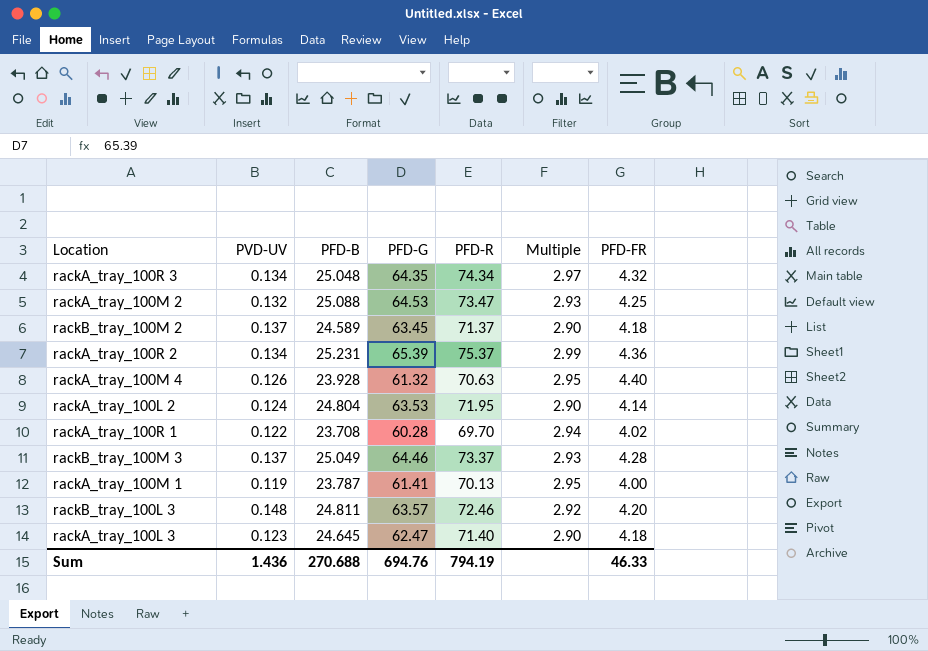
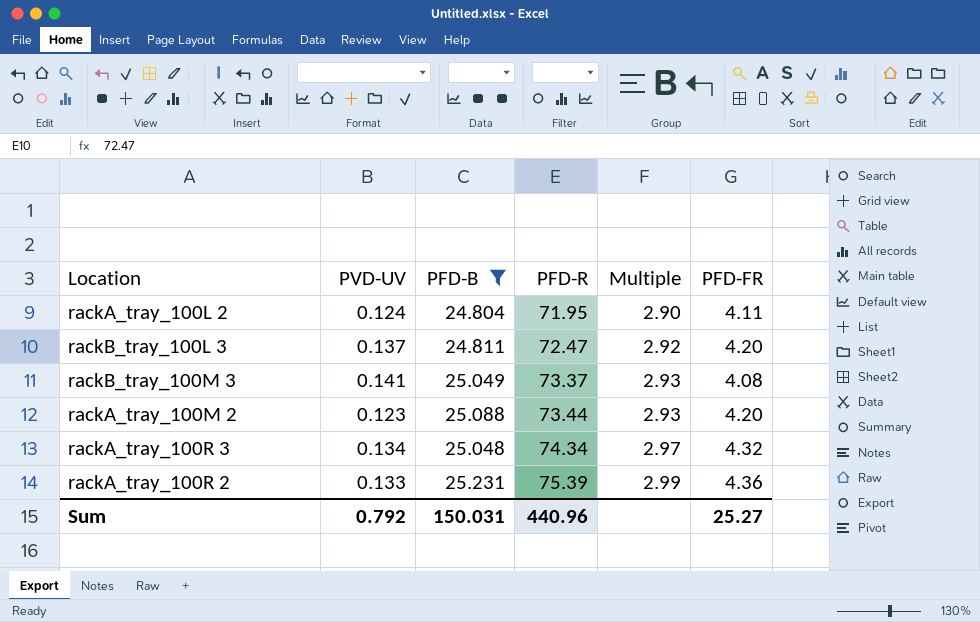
filter: none -> PFD-B >= 24.804
row order: none -> PFD-R ascending
column PFD-G | position: 4 -> none
rackA_tray_100L 2 | PFD-FR: 4.14 -> 4.11
rackB_tray_100L 3 | PVD-UV: 0.148 -> 0.137
rackB_tray_100L 3 | PFD-R: 72.46 -> 72.47
rackB_tray_100M 3 | PVD-UV: 0.137 -> 0.141
rackB_tray_100M 3 | PFD-FR: 4.28 -> 4.08
rackA_tray_100M 2 | PVD-UV: 0.132 -> 0.123
rackA_tray_100M 2 | PFD-R: 73.47 -> 73.44
rackA_tray_100M 2 | PFD-FR: 4.25 -> 4.20
rackA_tray_100R 2 | PVD-UV: 0.134 -> 0.133
rackA_tray_100R 2 | PFD-R: 75.37 -> 75.39
Sum | PVD-UV: 1.436 -> 0.792
Sum | PFD-B: 270.688 -> 150.031
Sum | PFD-R: 794.19 -> 440.96
Sum | PFD-FR: 46.33 -> 25.27

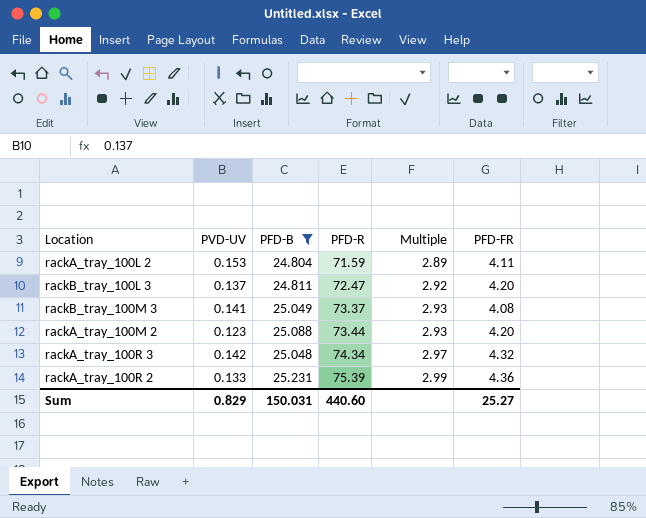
rackA_tray_100L 2 | PVD-UV: 0.124 -> 0.153
rackA_tray_100L 2 | PFD-R: 71.95 -> 71.59
rackA_tray_100L 2 | Multiple: 2.90 -> 2.89
rackA_tray_100R 3 | PVD-UV: 0.134 -> 0.142
Sum | PVD-UV: 0.792 -> 0.829
Sum | PFD-R: 440.96 -> 440.60

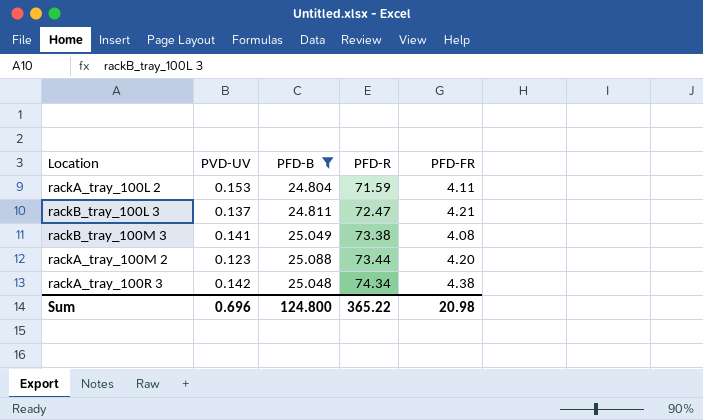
column Multiple | formula: [PFD-R] / [PFD-B] -> none
row rackA_tray_100R 2: 0.133 | 25.231 | 75.39 | 2.99 | 4.36 -> none
rackB_tray_100L 3 | PFD-FR: 4.20 -> 4.21
rackB_tray_100M 3 | PFD-R: 73.37 -> 73.38
rackA_tray_100R 3 | PFD-FR: 4.32 -> 4.38
Sum | PVD-UV: 0.829 -> 0.696
Sum | PFD-B: 150.031 -> 124.800
Sum | PFD-R: 440.60 -> 365.22
Sum | PFD-FR: 25.27 -> 20.98

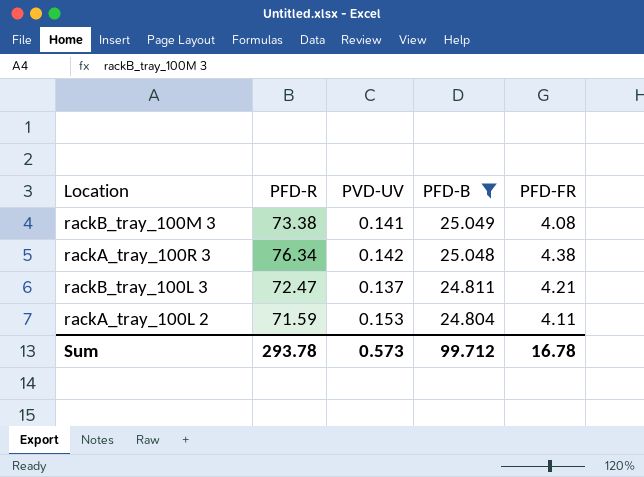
row order: PFD-R ascending -> PFD-B descending
column PFD-R | position: 4 -> 2
row rackA_tray_100M 2: 0.123 | 25.088 | 73.44 | 4.20 -> none
rackA_tray_100R 3 | PFD-R: 74.34 -> 76.34
Sum | PFD-R: 365.22 -> 293.78
Sum | PVD-UV: 0.696 -> 0.573
Sum | PFD-B: 124.800 -> 99.712
Sum | PFD-FR: 20.98 -> 16.78

